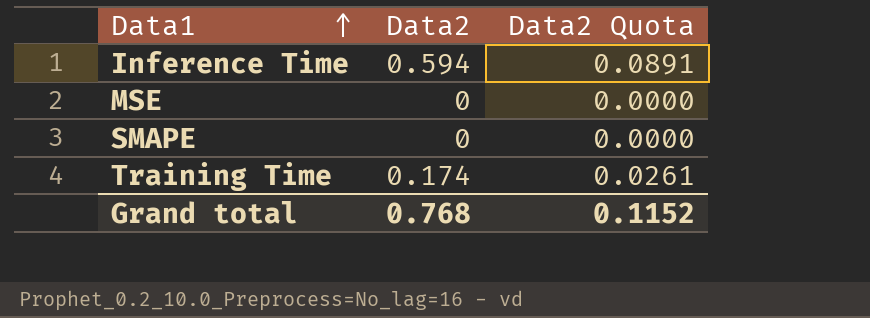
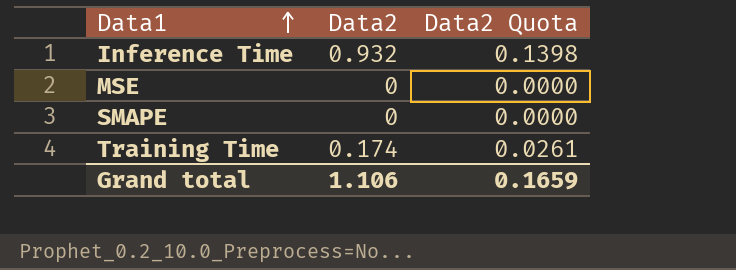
Inference Time | Data2: 0.594 -> 0.932
Inference Time | Data2 Quota: 0.0891 -> 0.1398
Grand total | Data2: 0.768 -> 1.106
Grand total | Data2 Quota: 0.1152 -> 0.1659

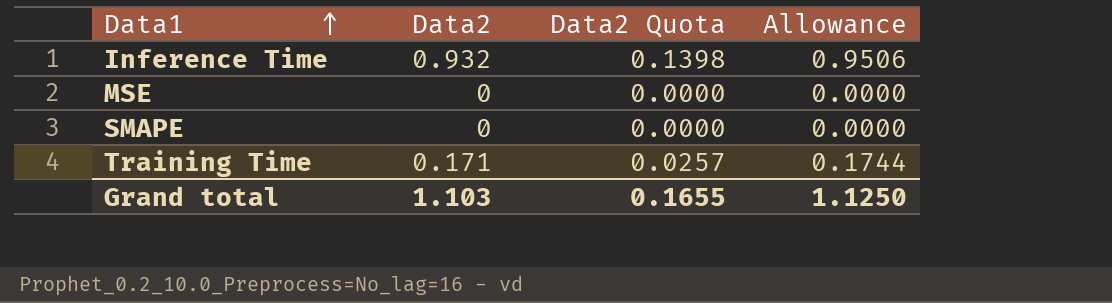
column Allowance | formula: none -> [Data2] * 1.02
Training Time | Data2: 0.174 -> 0.171
Training Time | Data2 Quota: 0.0261 -> 0.0257
Grand total | Data2: 1.106 -> 1.103
Grand total | Data2 Quota: 0.1659 -> 0.1655

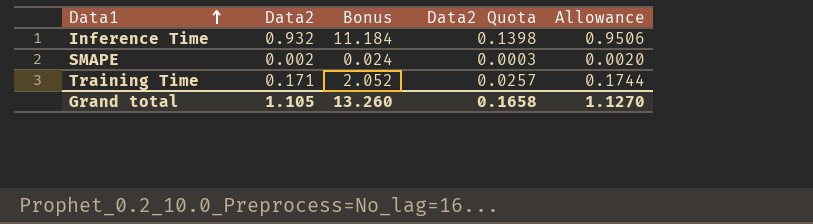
column Bonus | formula: none -> [Data2] * 12
row MSE: 0 | 0.0000 | 0.0000 -> none
SMAPE | Data2: 0 -> 0.002
SMAPE | Data2 Quota: 0.0000 -> 0.0003
SMAPE | Allowance: 0.0000 -> 0.0020
Grand total | Data2: 1.103 -> 1.105
Grand total | Data2 Quota: 0.1655 -> 0.1658
Grand total | Allowance: 1.1250 -> 1.1270

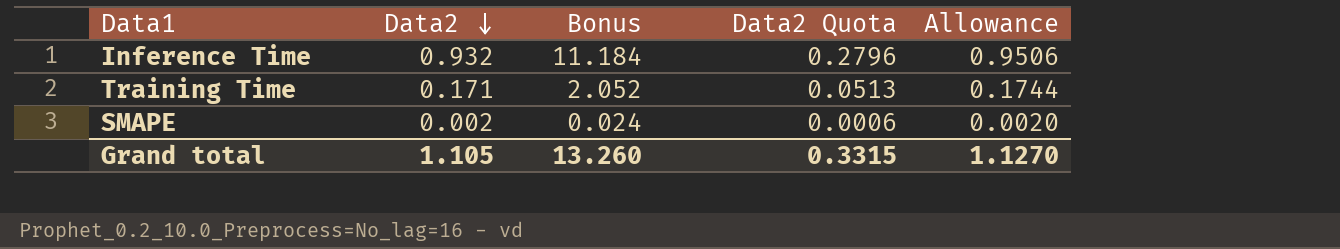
row order: Data1 ascending -> Data2 descending
column Data2 Quota | formula: [Data2] * 0.15 -> [Data2] * 0.3
Grand total | Data2 Quota: 0.1658 -> 0.3315

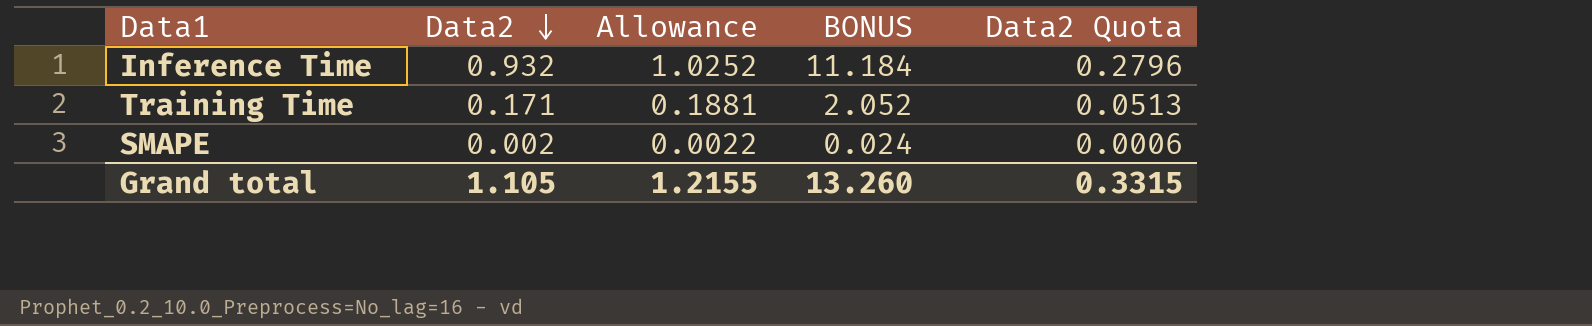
column Allowance | formula: [Data2] * 1.02 -> [Data2] * 1.1
column Allowance | position: 5 -> 3
column name: Bonus -> BONUS
Grand total | Allowance: 1.1270 -> 1.2155

